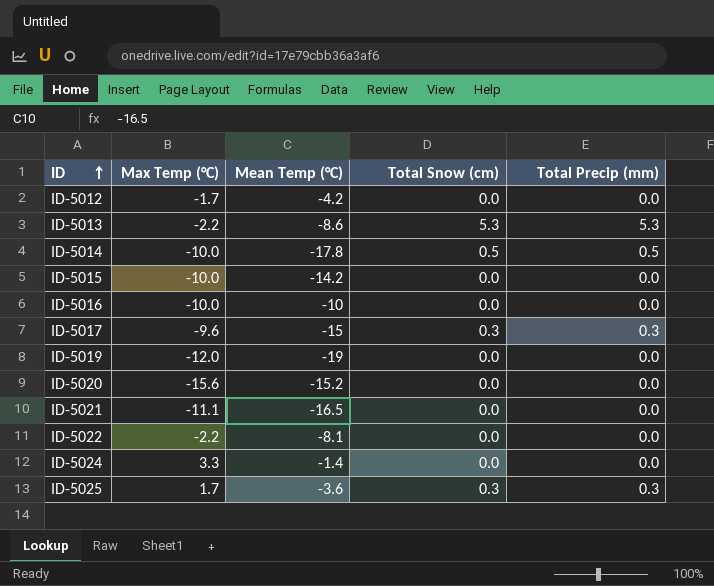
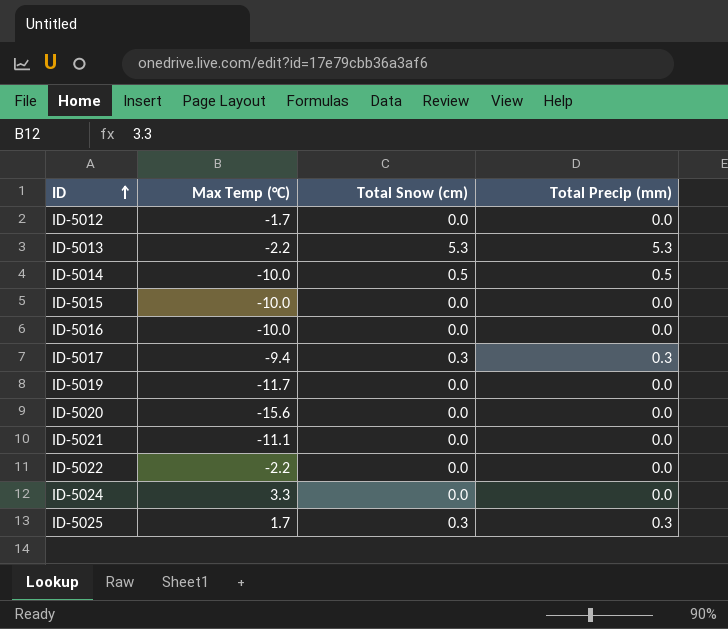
column Mean Temp (°C) | position: 3 -> none
ID-5017 | Max Temp (°C): -9.6 -> -9.4
ID-5019 | Max Temp (°C): -12.0 -> -11.7

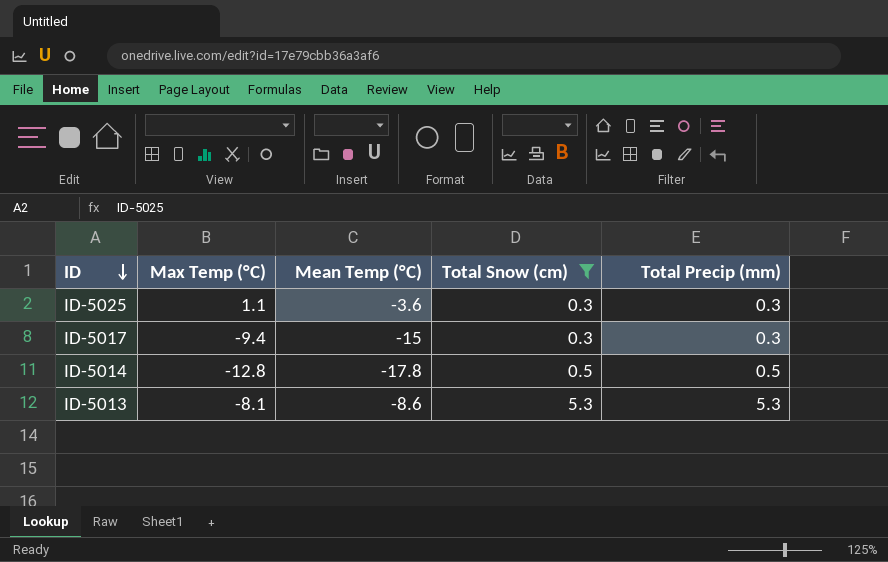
filter: none -> Total Snow (cm) != 0.0
row order: ID ascending -> ID descending
column Mean Temp (°C) | position: none -> 3
ID-5025 | Max Temp (°C): 1.7 -> 1.1
ID-5014 | Max Temp (°C): -10.0 -> -12.8
ID-5013 | Max Temp (°C): -2.2 -> -8.1

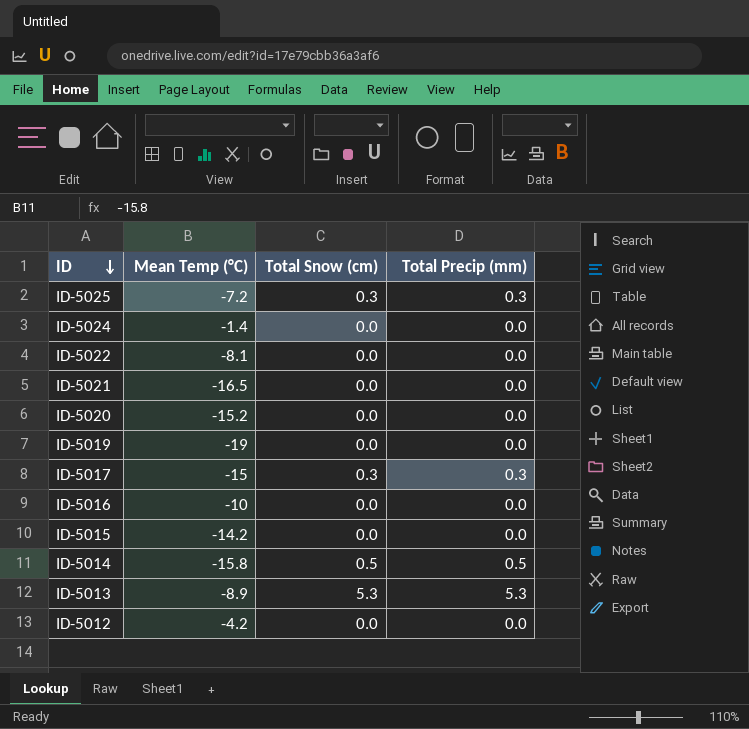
filter: Total Snow (cm) != 0.0 -> none
column Max Temp (°C) | position: 2 -> none
ID-5025 | Mean Temp (°C): -3.6 -> -7.2
ID-5014 | Mean Temp (°C): -17.8 -> -15.8
ID-5013 | Mean Temp (°C): -8.6 -> -8.9

